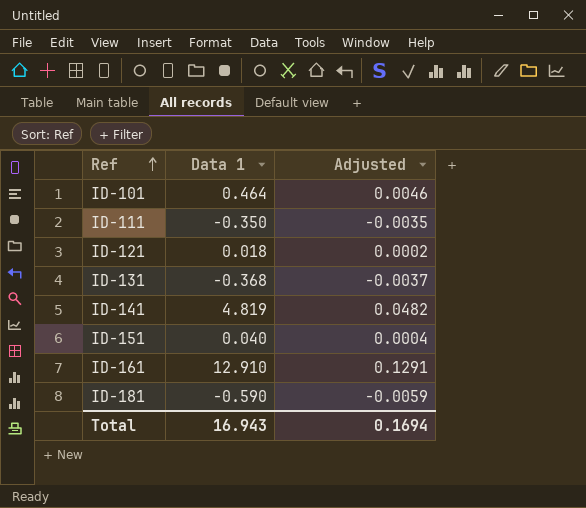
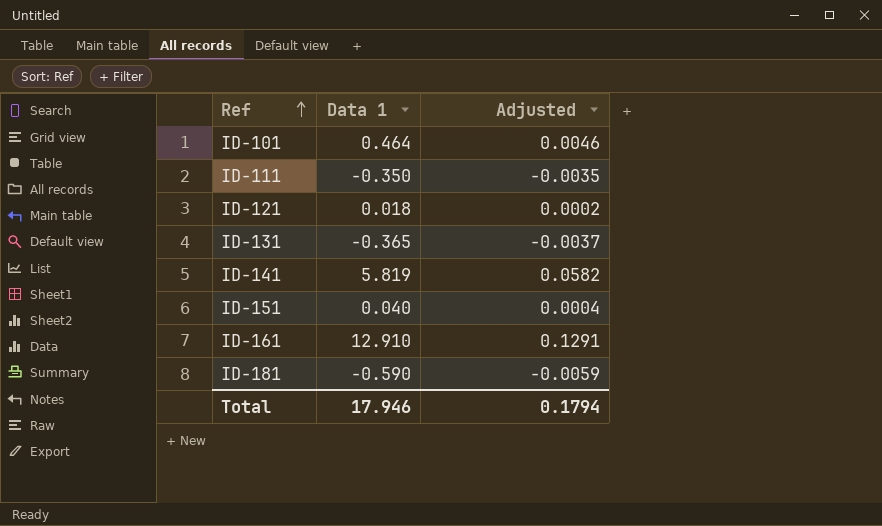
ID-131 | Data 1: -0.368 -> -0.365
ID-141 | Data 1: 4.819 -> 5.819
ID-141 | Adjusted: 0.0482 -> 0.0582
Total | Data 1: 16.943 -> 17.946
Total | Adjusted: 0.1694 -> 0.1794

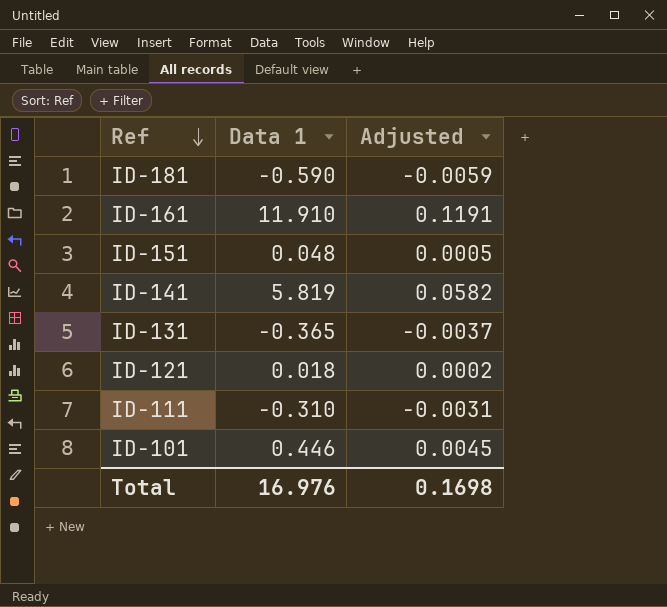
row order: Ref ascending -> Ref descending
ID-161 | Data 1: 12.910 -> 11.910
ID-161 | Adjusted: 0.1291 -> 0.1191
ID-151 | Data 1: 0.040 -> 0.048
ID-151 | Adjusted: 0.0004 -> 0.0005
ID-111 | Data 1: -0.350 -> -0.310
ID-111 | Adjusted: -0.0035 -> -0.0031
ID-101 | Data 1: 0.464 -> 0.446
ID-101 | Adjusted: 0.0046 -> 0.0045
Total | Data 1: 17.946 -> 16.976
Total | Adjusted: 0.1794 -> 0.1698

